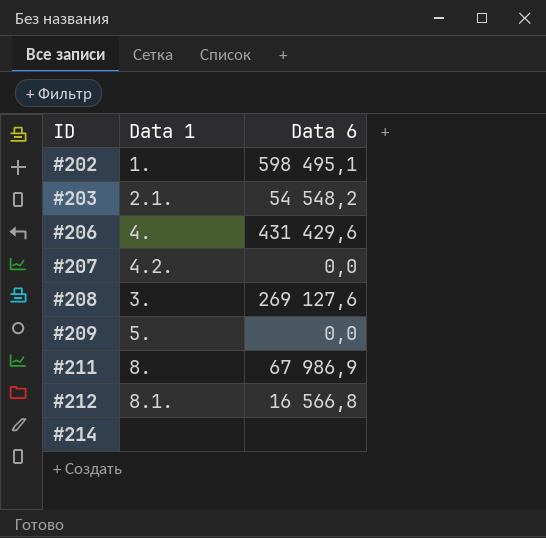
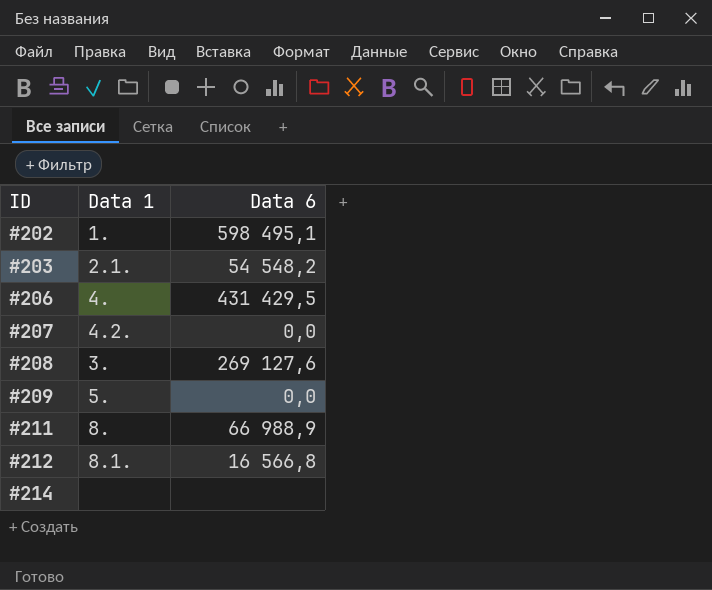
#206 | Data 6: 431 429,6 -> 431 429,5
#211 | Data 6: 67 986,9 -> 66 988,9

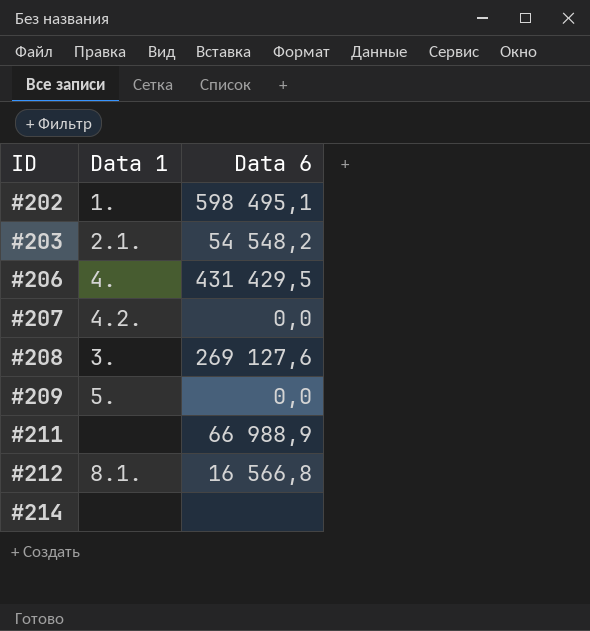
#211 | Data 1: 8. -> none

